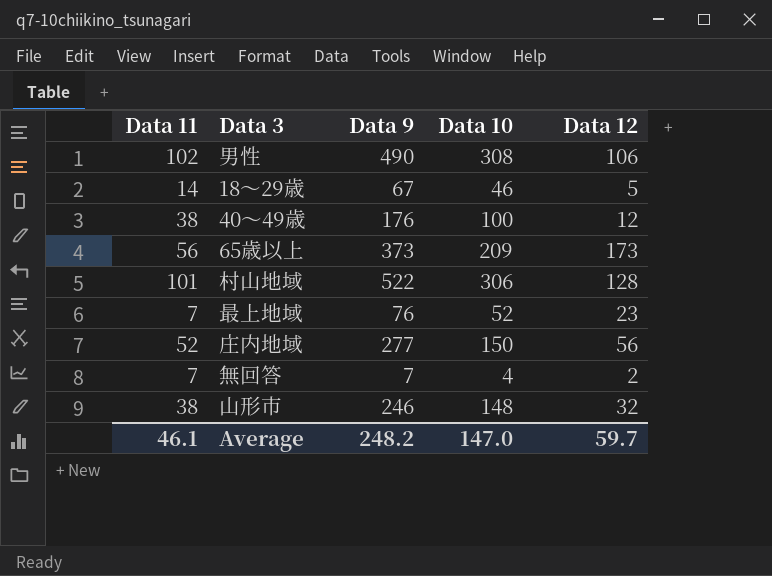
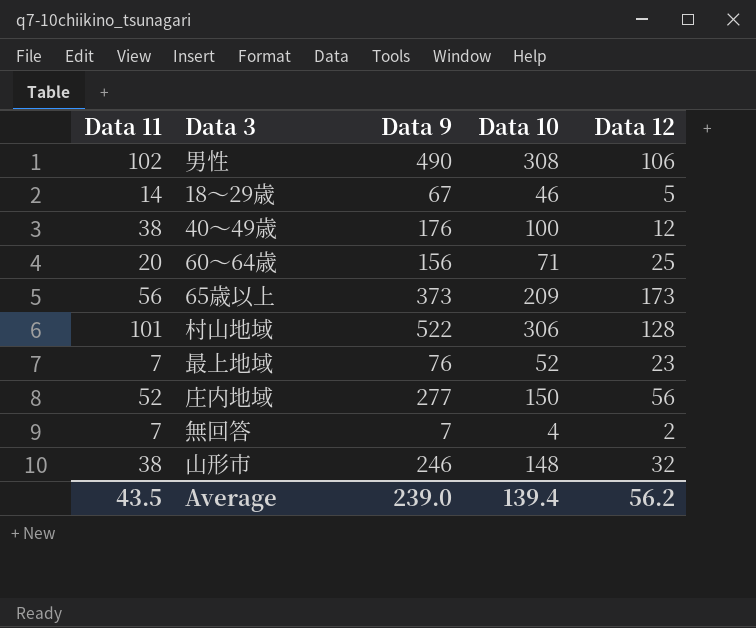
row 60～64歳: none -> 20 | 156 | 71 | 25
Average | Data 11: 46.1 -> 43.5
Average | Data 9: 248.2 -> 239.0
Average | Data 10: 147.0 -> 139.4
Average | Data 12: 59.7 -> 56.2

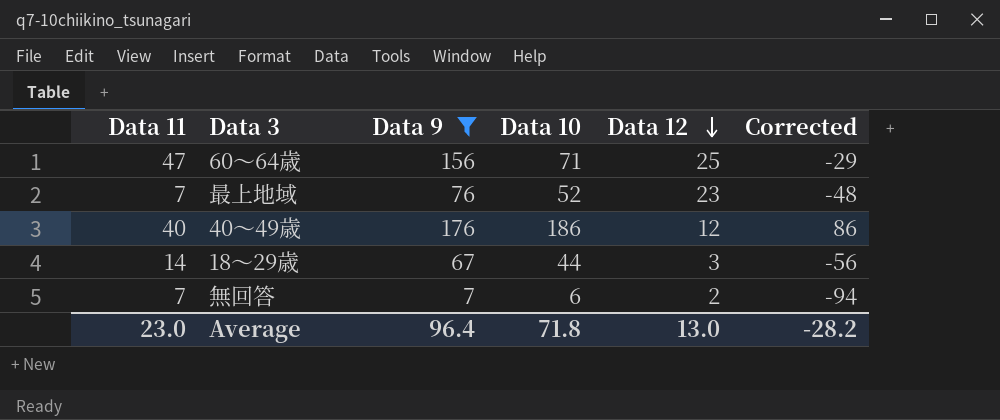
filter: none -> Data 9 <= 176
row order: none -> Data 12 descending
column Corrected | formula: none -> [Data 10] - 100
60～64歳 | Data 11: 20 -> 47
40～49歳 | Data 11: 38 -> 40
40～49歳 | Data 10: 100 -> 186
18～29歳 | Data 10: 46 -> 44
18～29歳 | Data 12: 5 -> 3
無回答 | Data 10: 4 -> 6
Average | Data 11: 43.5 -> 23.0
Average | Data 9: 239.0 -> 96.4
Average | Data 10: 139.4 -> 71.8
Average | Data 12: 56.2 -> 13.0

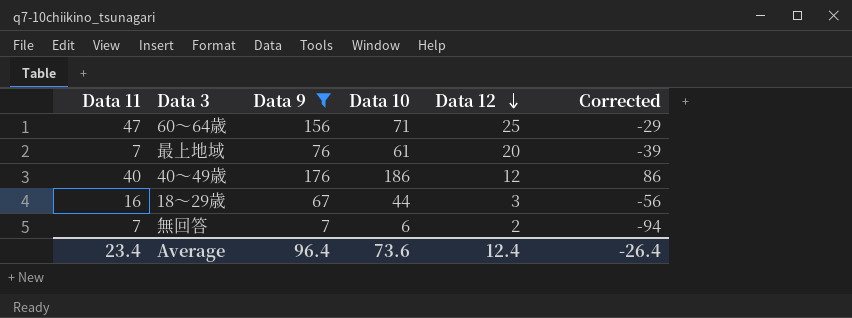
最上地域 | Data 10: 52 -> 61
最上地域 | Data 12: 23 -> 20
最上地域 | Corrected: -48 -> -39
18～29歳 | Data 11: 14 -> 16
Average | Data 11: 23.0 -> 23.4
Average | Data 10: 71.8 -> 73.6
Average | Data 12: 13.0 -> 12.4
Average | Corrected: -28.2 -> -26.4

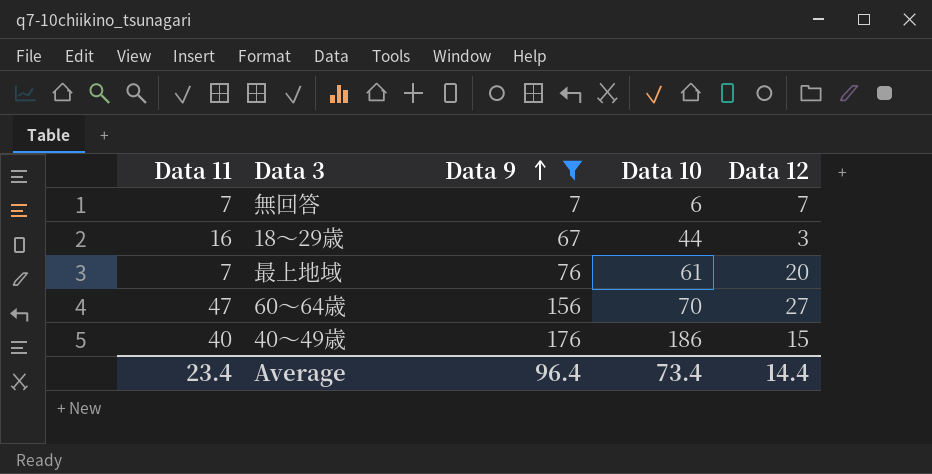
row order: Data 12 descending -> Data 9 ascending
column Corrected | formula: [Data 10] - 100 -> none
無回答 | Data 12: 2 -> 7
60～64歳 | Data 10: 71 -> 70
60～64歳 | Data 12: 25 -> 27
40～49歳 | Data 12: 12 -> 15
Average | Data 10: 73.6 -> 73.4
Average | Data 12: 12.4 -> 14.4

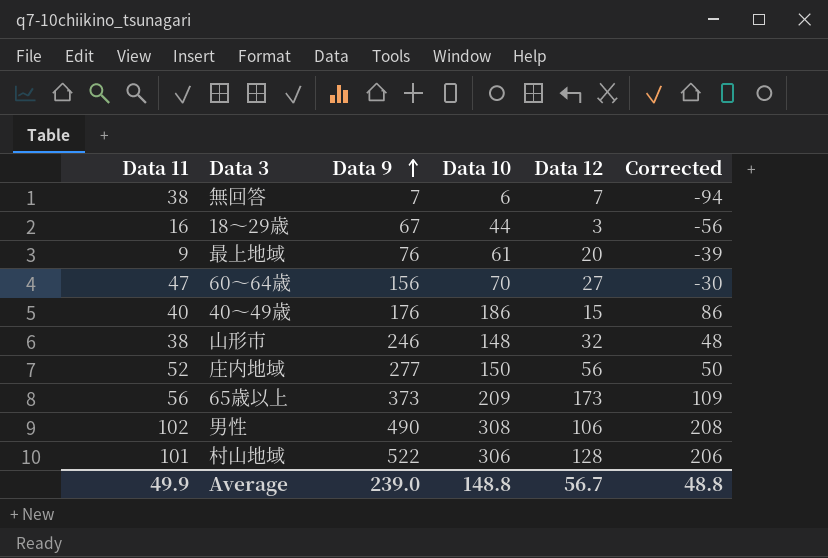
filter: Data 9 <= 176 -> none
column Corrected | formula: none -> [Data 10] - 100
無回答 | Data 11: 7 -> 38
最上地域 | Data 11: 7 -> 9
Average | Data 11: 23.4 -> 49.9
Average | Data 9: 96.4 -> 239.0
Average | Data 10: 73.4 -> 148.8
Average | Data 12: 14.4 -> 56.7

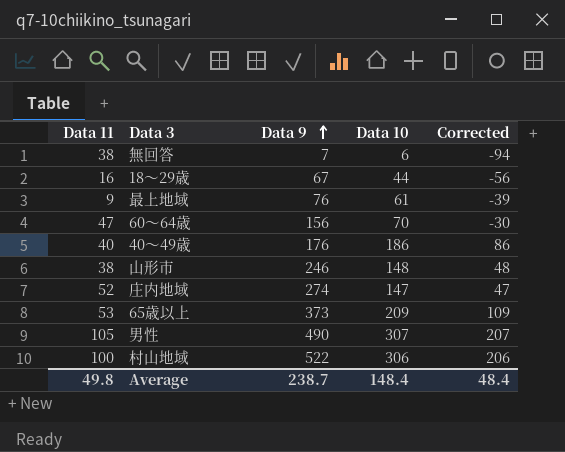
column Data 12 | position: 5 -> none
庄内地域 | Data 9: 277 -> 274
庄内地域 | Data 10: 150 -> 147
庄内地域 | Corrected: 50 -> 47
65歳以上 | Data 11: 56 -> 53
男性 | Data 11: 102 -> 105
男性 | Data 10: 308 -> 307
男性 | Corrected: 208 -> 207
村山地域 | Data 11: 101 -> 100
Average | Data 11: 49.9 -> 49.8
Average | Data 9: 239.0 -> 238.7
Average | Data 10: 148.8 -> 148.4
Average | Corrected: 48.8 -> 48.4

